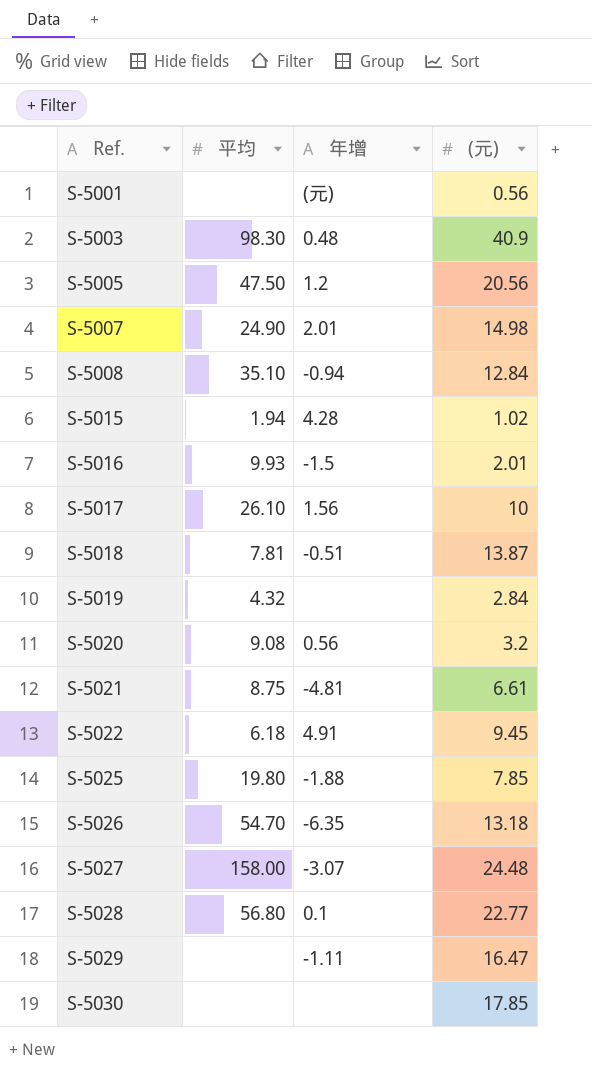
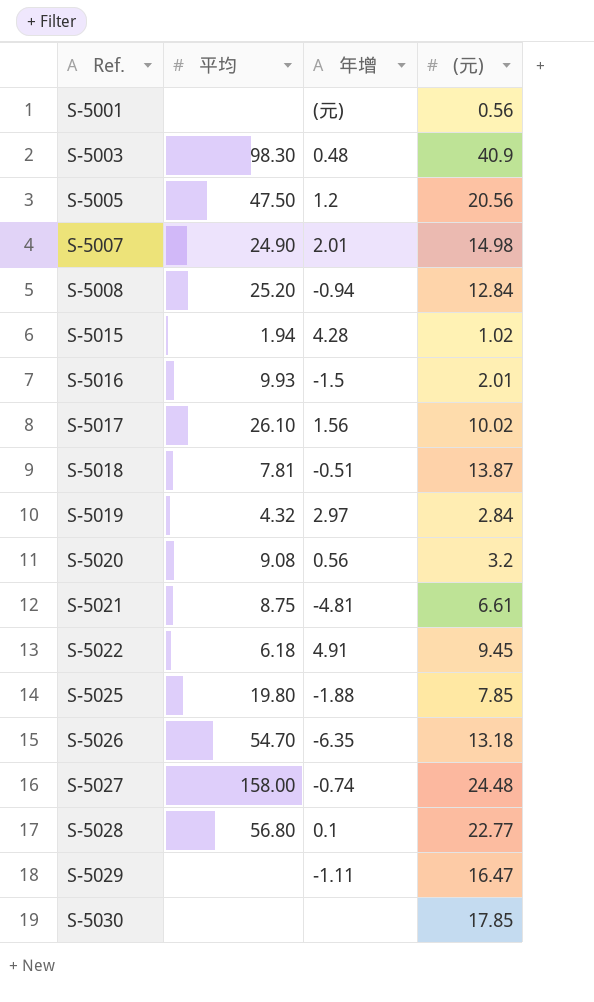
S-5008 | 平均: 35.10 -> 25.20
S-5017 | (元): 10 -> 10.02
S-5019 | 年增: none -> 2.97
S-5027 | 年增: -3.07 -> -0.74

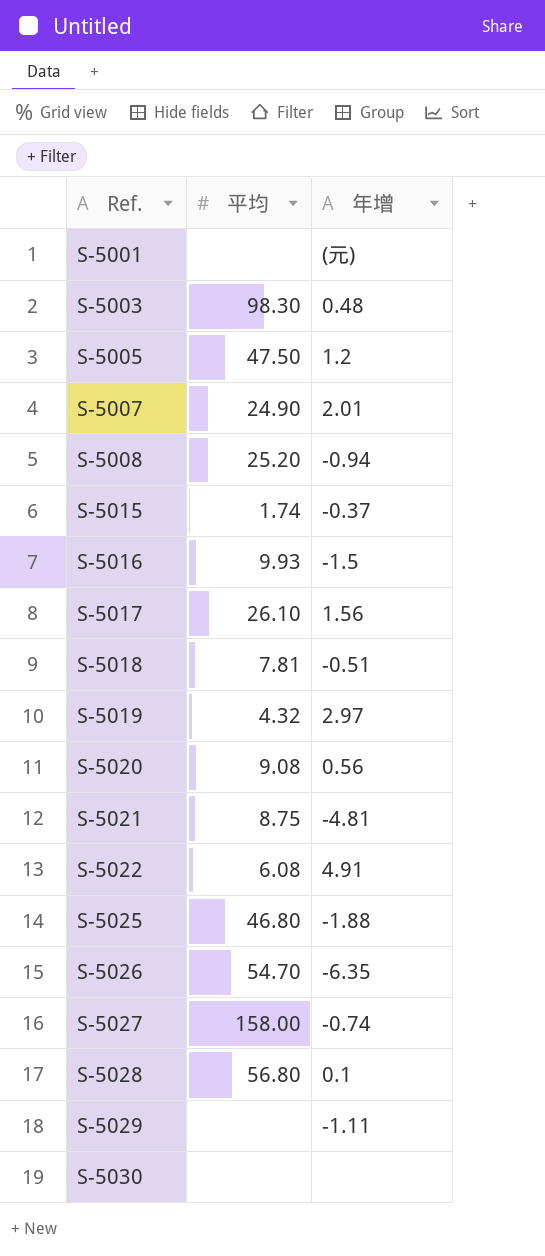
column (元) | position: 4 -> none
S-5015 | 平均: 1.94 -> 1.74
S-5015 | 年增: 4.28 -> -0.37
S-5022 | 平均: 6.18 -> 6.08
S-5025 | 平均: 19.80 -> 46.80

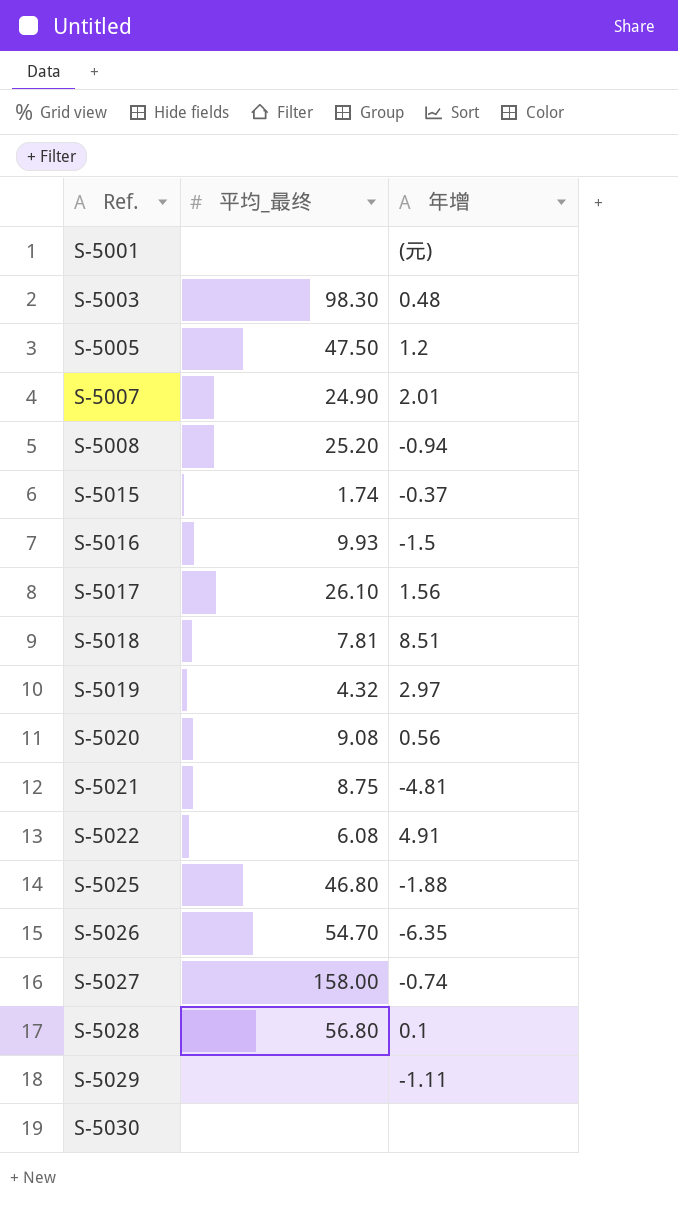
column name: 平均 -> 平均_最终
S-5018 | 年增: -0.51 -> 8.51

